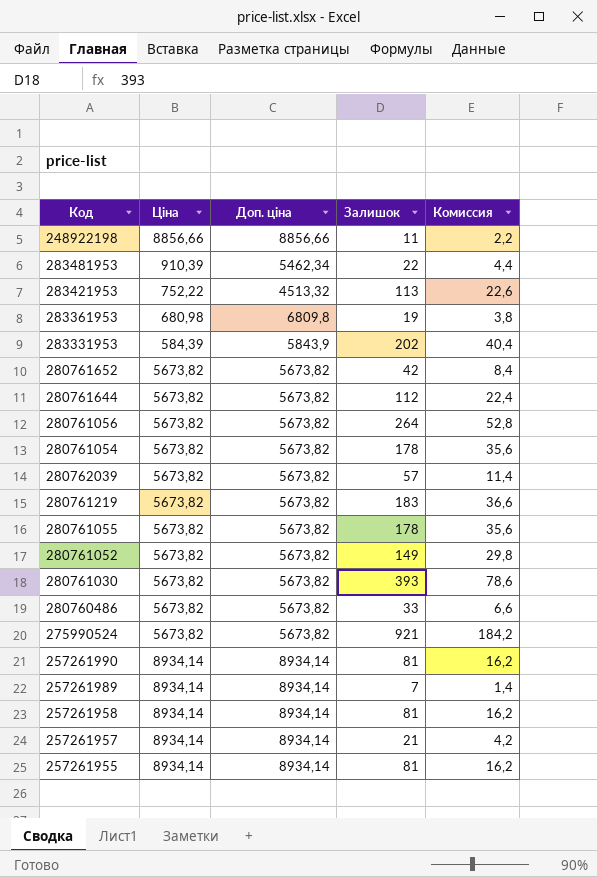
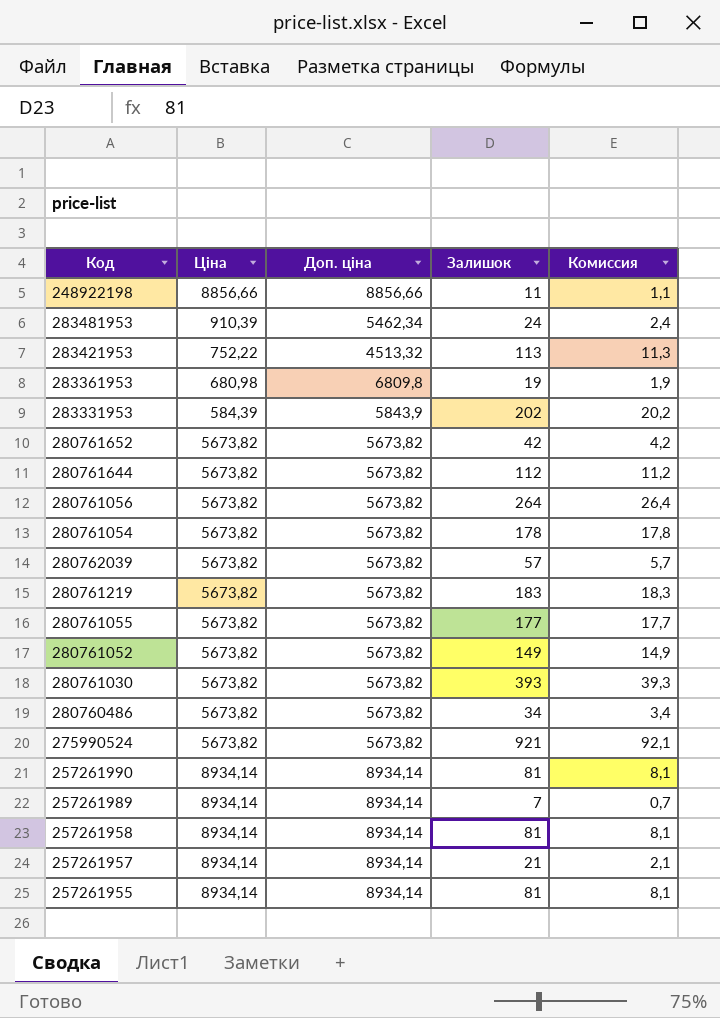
column Комиссия | formula: [Залишок] * 0,2 -> [Залишок] * 0,1
283481953 | Залишок: 22 -> 24
280761055 | Залишок: 178 -> 177
280760486 | Залишок: 33 -> 34

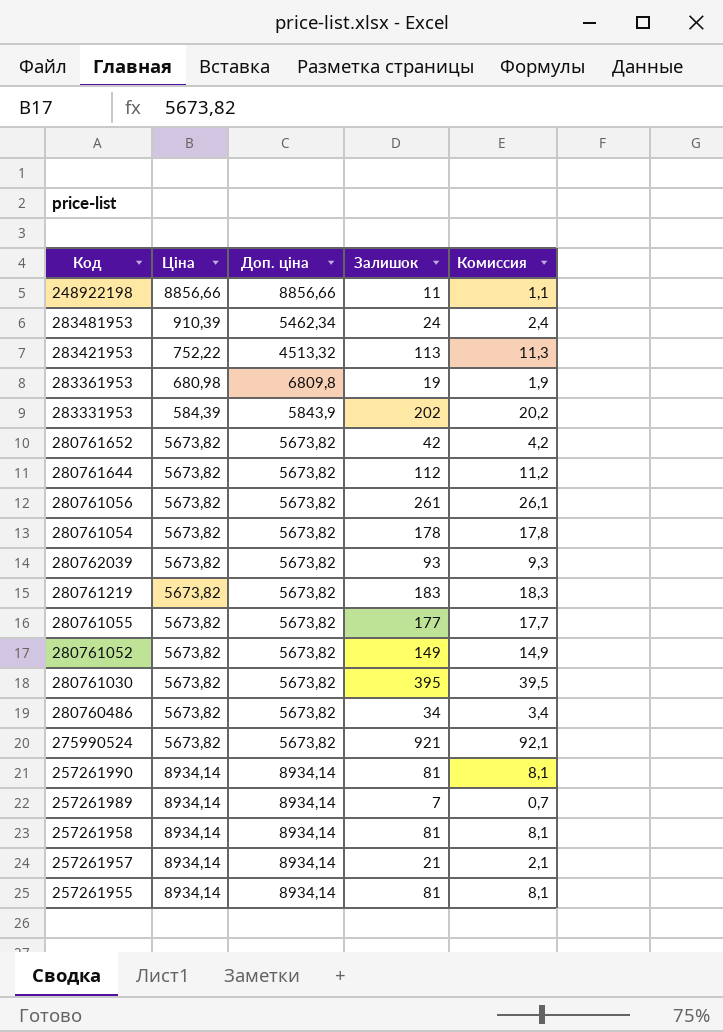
280761056 | Залишок: 264 -> 261
280761056 | Комиссия: 26,4 -> 26,1
280762039 | Залишок: 57 -> 93
280762039 | Комиссия: 5,7 -> 9,3
280761030 | Залишок: 393 -> 395
280761030 | Комиссия: 39,3 -> 39,5

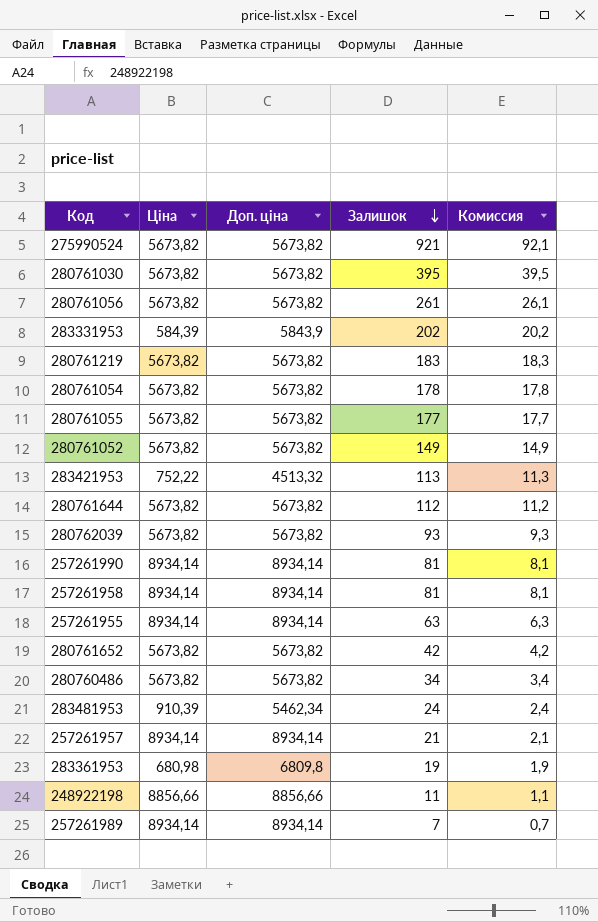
row order: none -> Залишок descending
257261955 | Залишок: 81 -> 63
257261955 | Комиссия: 8,1 -> 6,3

